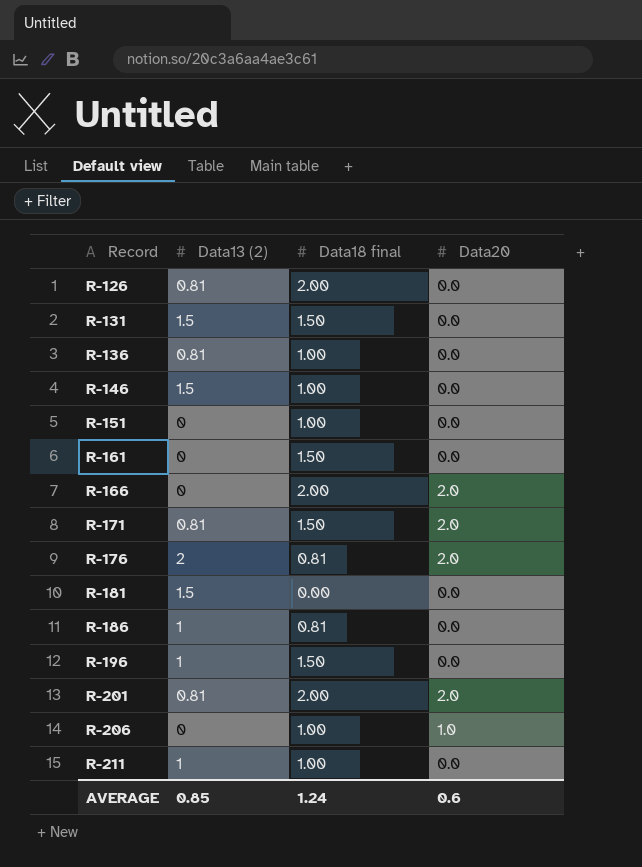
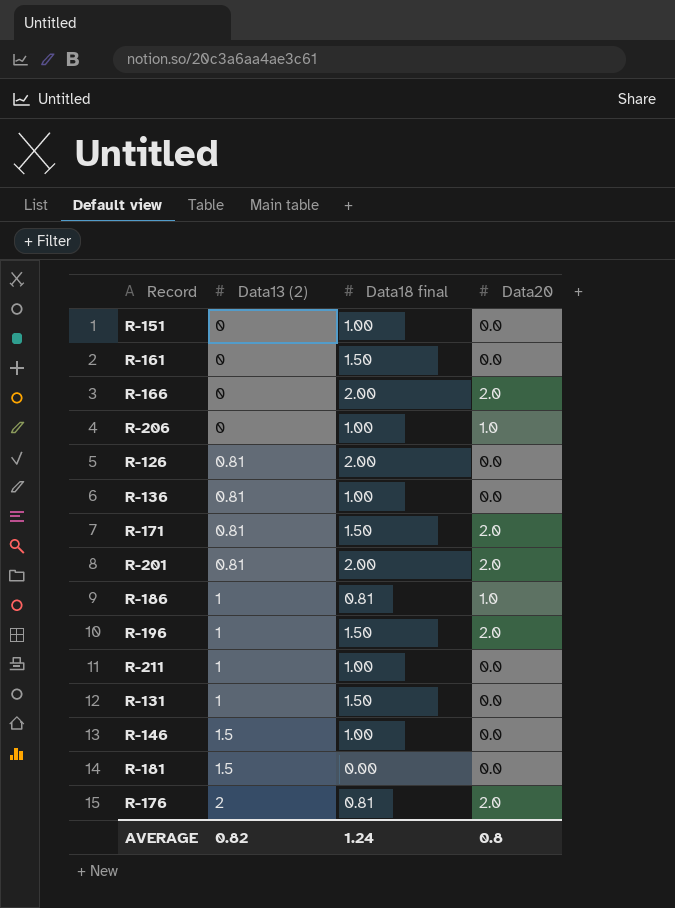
row order: Record ascending -> Data13 (2) ascending
R-186 | Data20: 0.0 -> 1.0
R-196 | Data20: 0.0 -> 2.0
R-131 | Data13 (2): 1.5 -> 1
AVERAGE | Data13 (2): 0.85 -> 0.82
AVERAGE | Data20: 0.6 -> 0.8

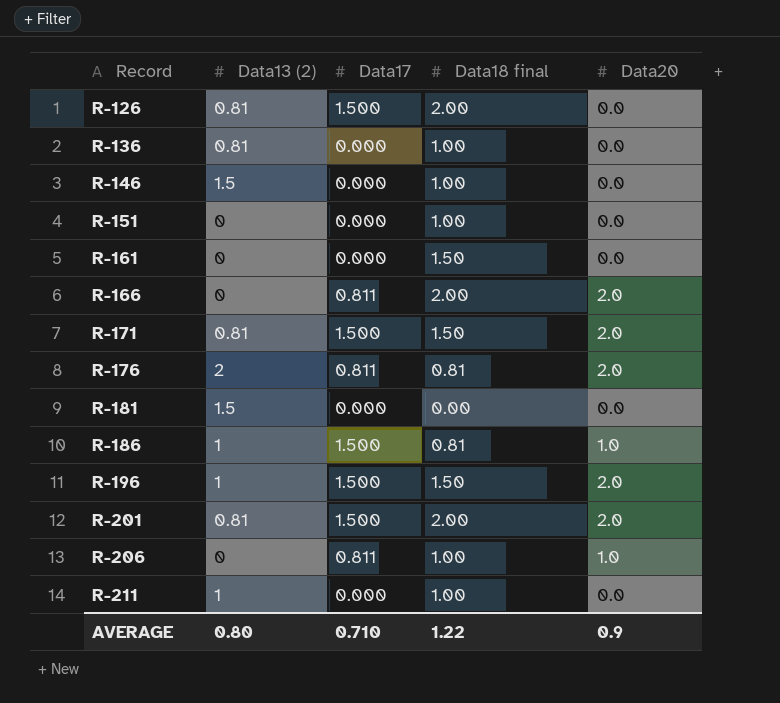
row order: Data13 (2) ascending -> Record ascending
column Data17 | position: none -> 3
row R-131: 1 | 1.50 | 0.0 -> none
AVERAGE | Data13 (2): 0.82 -> 0.80
AVERAGE | Data18 final: 1.24 -> 1.22
AVERAGE | Data20: 0.8 -> 0.9

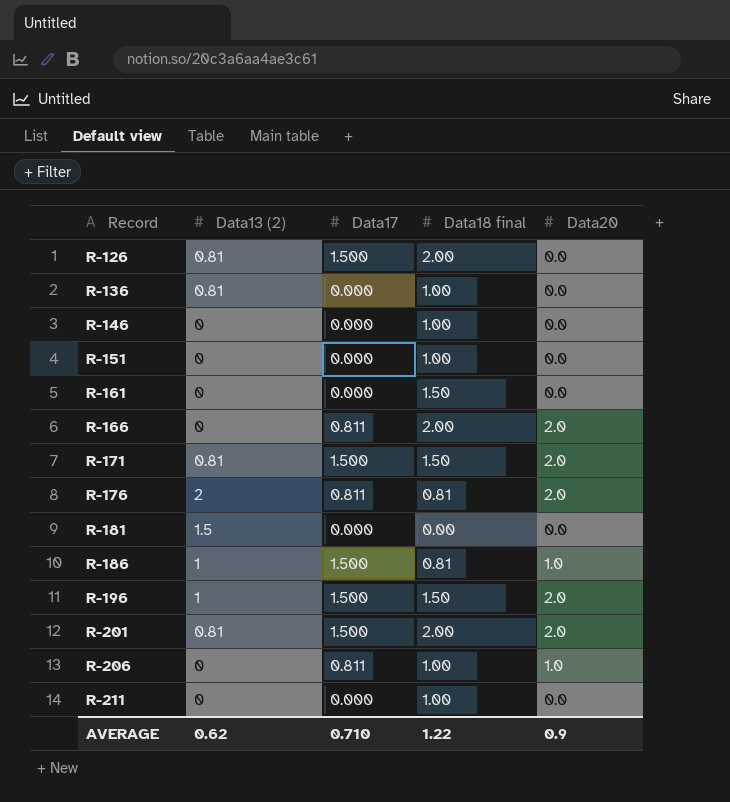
R-146 | Data13 (2): 1.5 -> 0
R-211 | Data13 (2): 1 -> 0
AVERAGE | Data13 (2): 0.80 -> 0.62

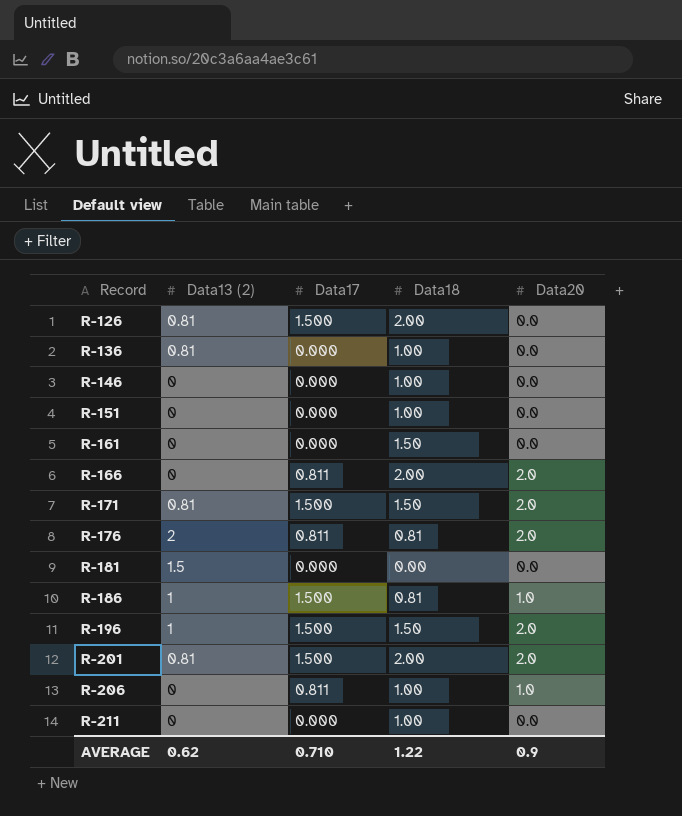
column name: Data18 final -> Data18

